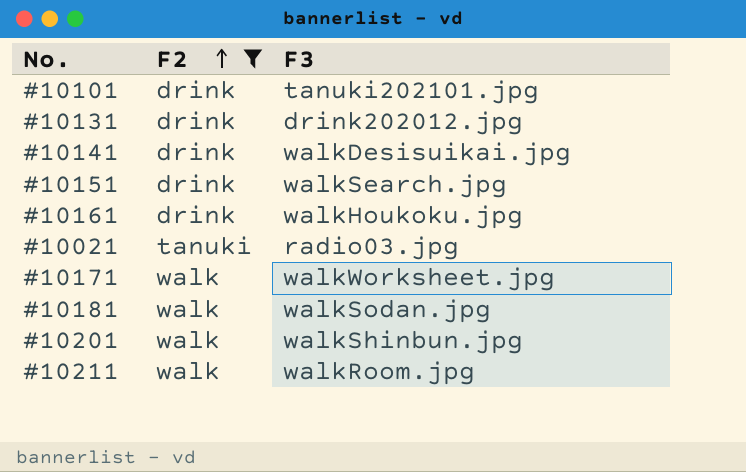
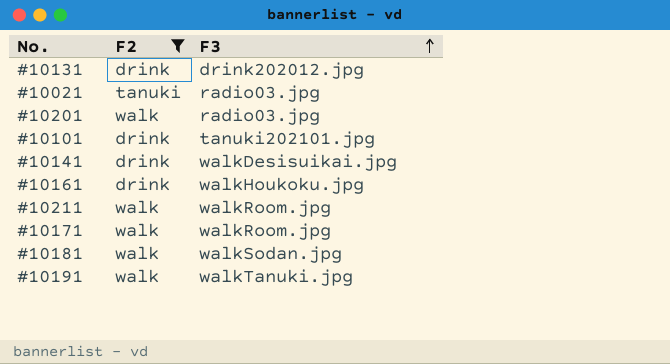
row order: F2 ascending -> F3 ascending
row #10151: drink | walkSearch.jpg -> none
#10201 | F3: walkShinbun.jpg -> radio03.jpg
#10171 | F3: walkWorksheet.jpg -> walkRoom.jpg
row #10191: none -> walk | walkTanuki.jpg

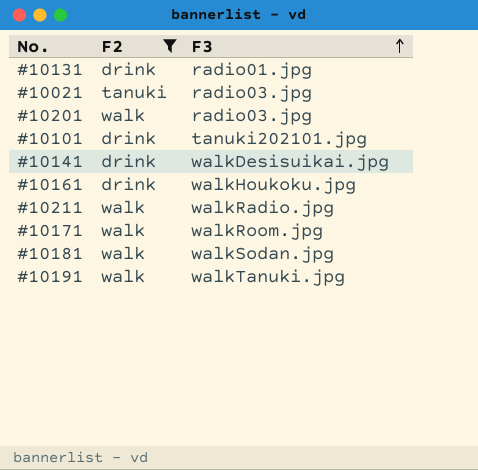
#10131 | F3: drink202012.jpg -> radio01.jpg
#10211 | F3: walkRoom.jpg -> walkRadio.jpg

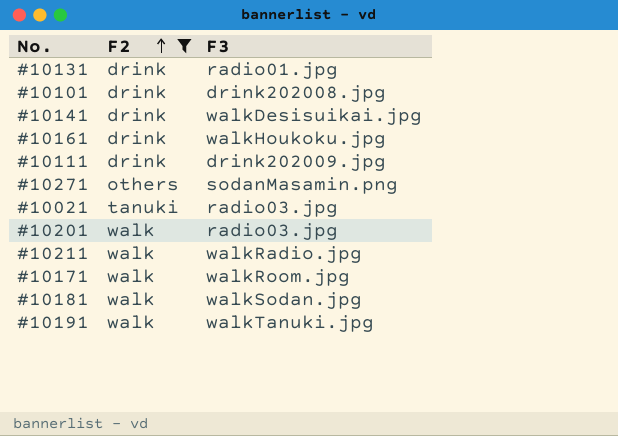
row order: F3 ascending -> F2 ascending
#10101 | F3: tanuki202101.jpg -> drink202008.jpg
row #10111: none -> drink | drink202009.jpg
row #10271: none -> others | sodanMasamin.png

